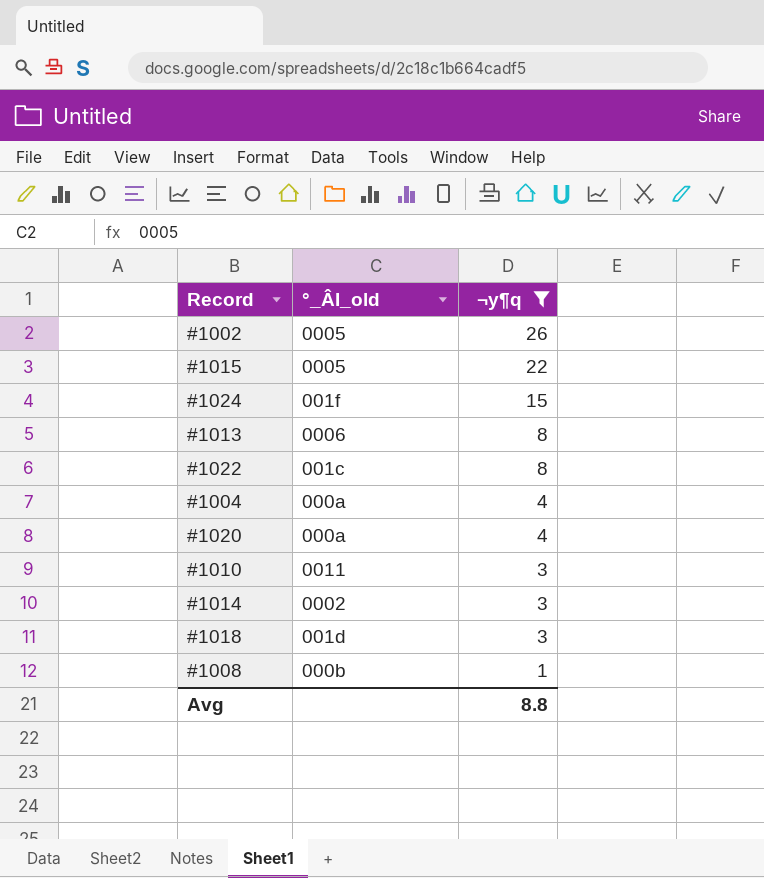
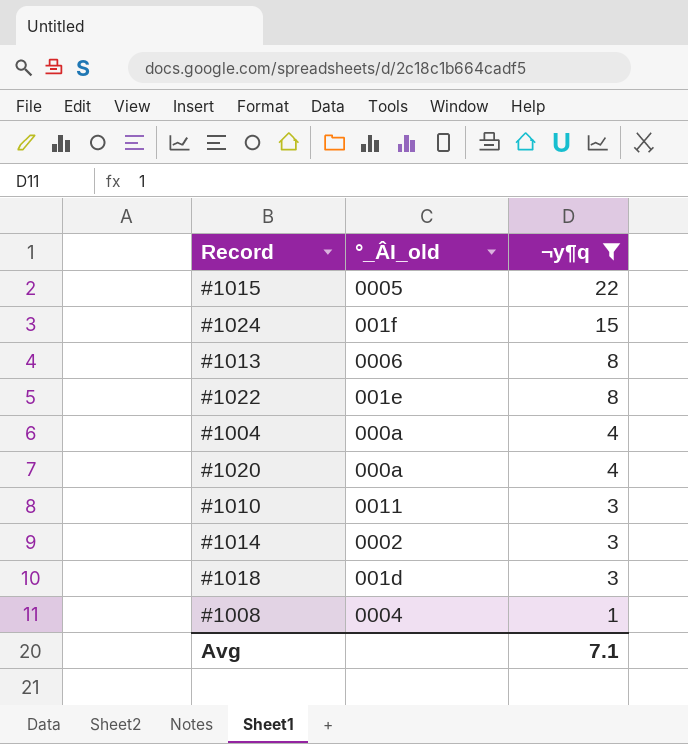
row #1002: 0005 | 26 -> none
#1022 | °_ÂI_old: 001c -> 001e
#1008 | °_ÂI_old: 000b -> 0004
Avg | ¬y¶q: 8.8 -> 7.1

